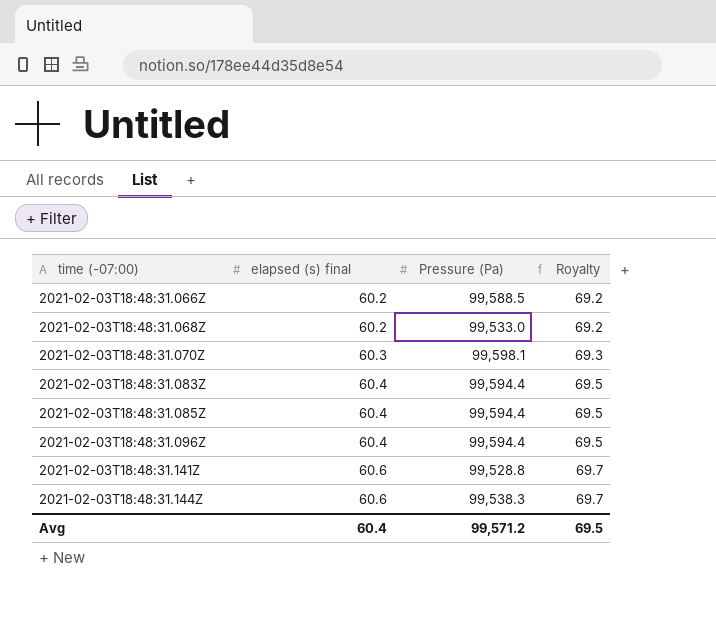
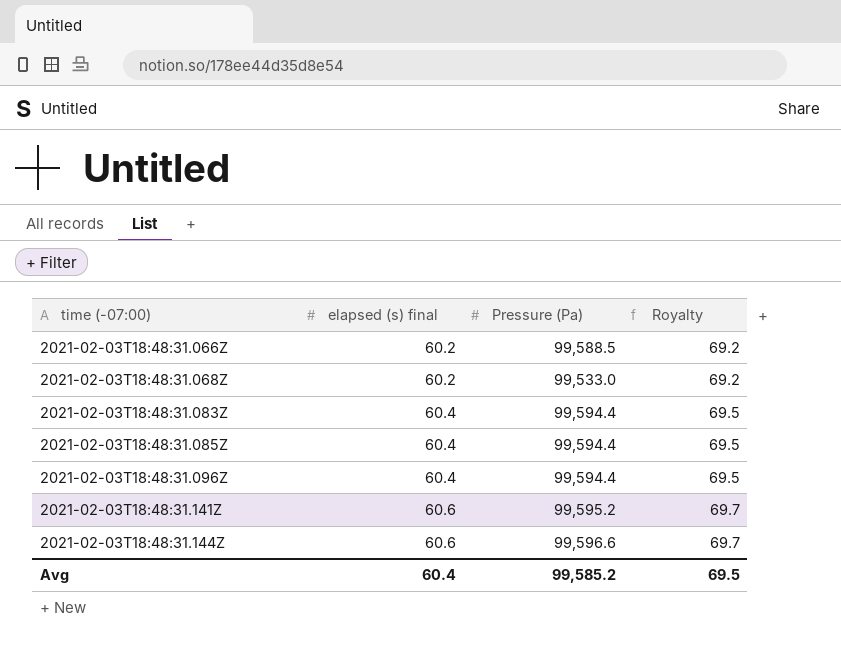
row 2021-02-03T18:48:31.070Z: 60.3 | 99,598.1 | 69.3 -> none
2021-02-03T18:48:31.141Z | Pressure (Pa): 99,528.8 -> 99,595.2
2021-02-03T18:48:31.144Z | Pressure (Pa): 99,538.3 -> 99,596.6
Avg | Pressure (Pa): 99,571.2 -> 99,585.2

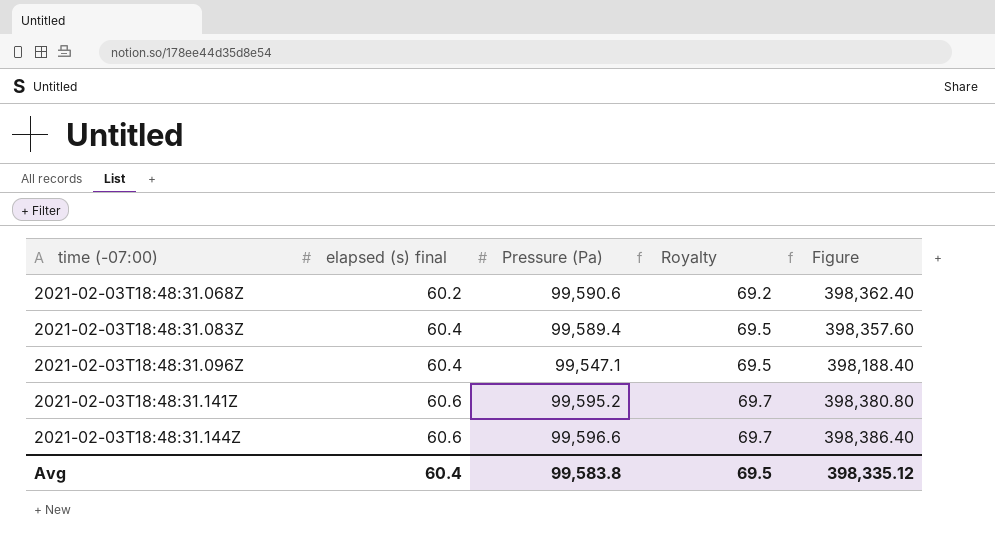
column Figure | formula: none -> [Pressure (Pa)] * 4
row 2021-02-03T18:48:31.066Z: 60.2 | 99,588.5 | 69.2 -> none
row 2021-02-03T18:48:31.085Z: 60.4 | 99,594.4 | 69.5 -> none
2021-02-03T18:48:31.068Z | Pressure (Pa): 99,533.0 -> 99,590.6
2021-02-03T18:48:31.083Z | Pressure (Pa): 99,594.4 -> 99,589.4
2021-02-03T18:48:31.096Z | Pressure (Pa): 99,594.4 -> 99,547.1
Avg | Pressure (Pa): 99,585.2 -> 99,583.8

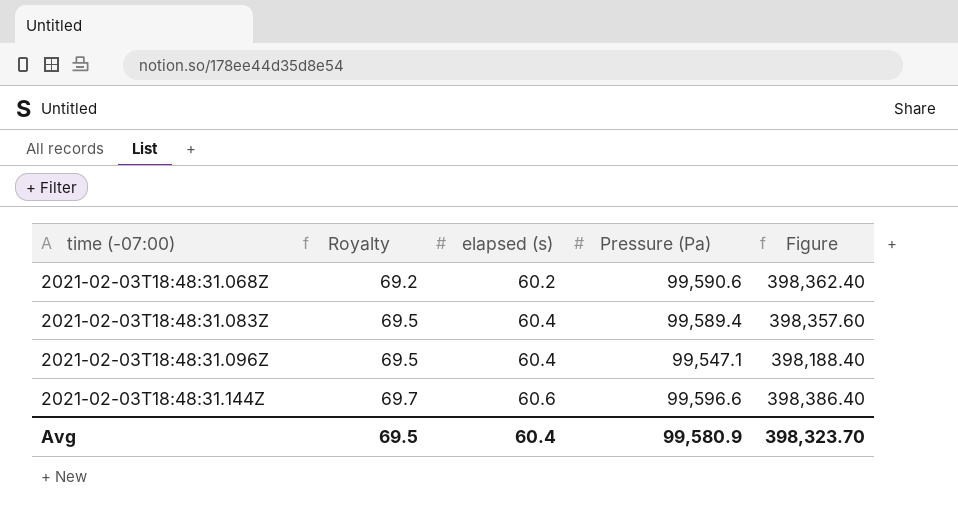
column Royalty | position: 4 -> 2
column name: elapsed (s) final -> elapsed (s)
row 2021-02-03T18:48:31.141Z: 60.6 | 99,595.2 | 69.7 | 398,380.80 -> none
Avg | Pressure (Pa): 99,583.8 -> 99,580.9
Avg | Figure: 398,335.12 -> 398,323.70

